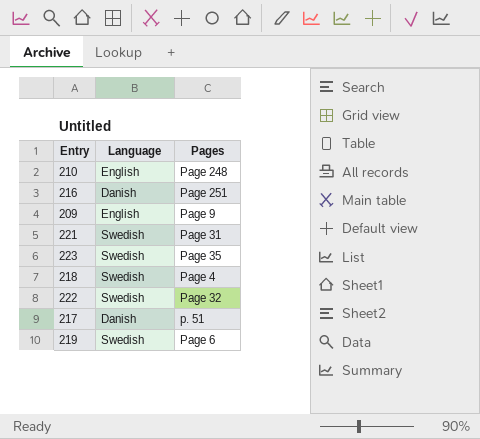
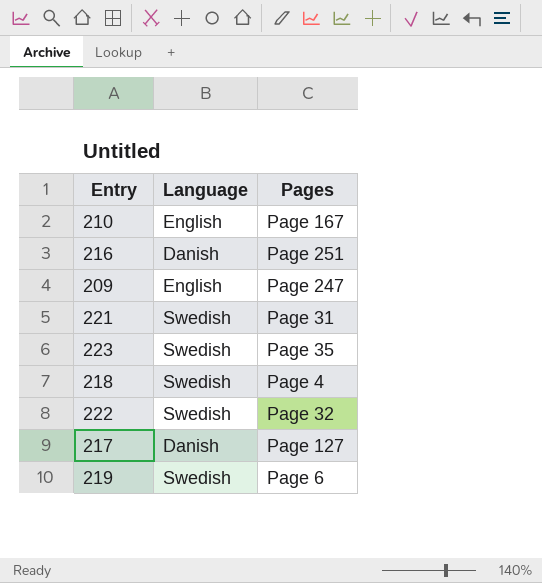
210 | Pages: Page 248 -> Page 167
209 | Pages: Page 9 -> Page 247
217 | Pages: p. 51 -> Page 127

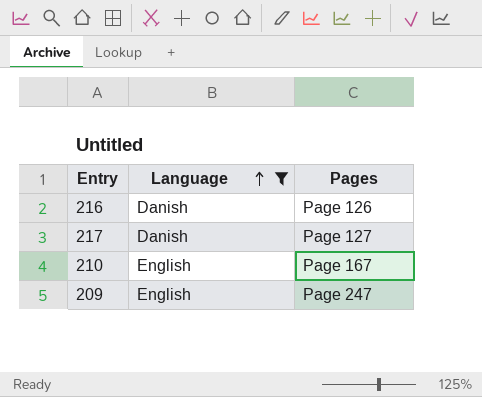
filter: none -> Language != Swedish
row order: none -> Language ascending
216 | Pages: Page 251 -> Page 126

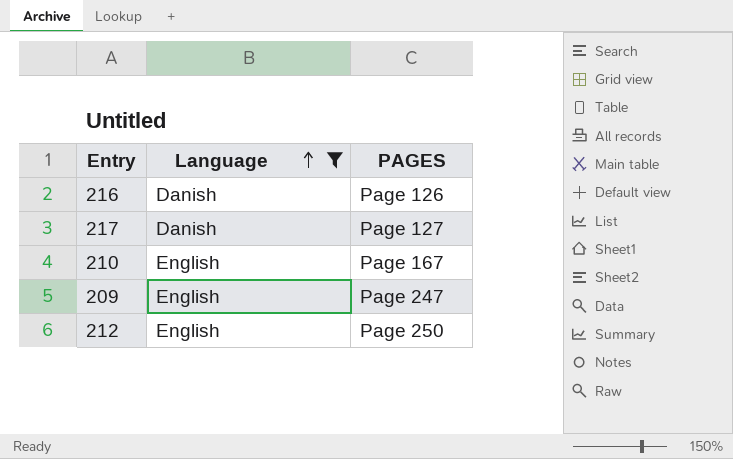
column name: Pages -> PAGES
row 212: none -> English | Page 250

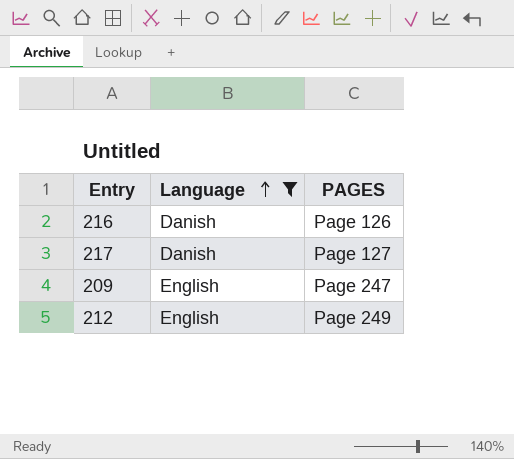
row 210: English | Page 167 -> none
212 | PAGES: Page 250 -> Page 249

